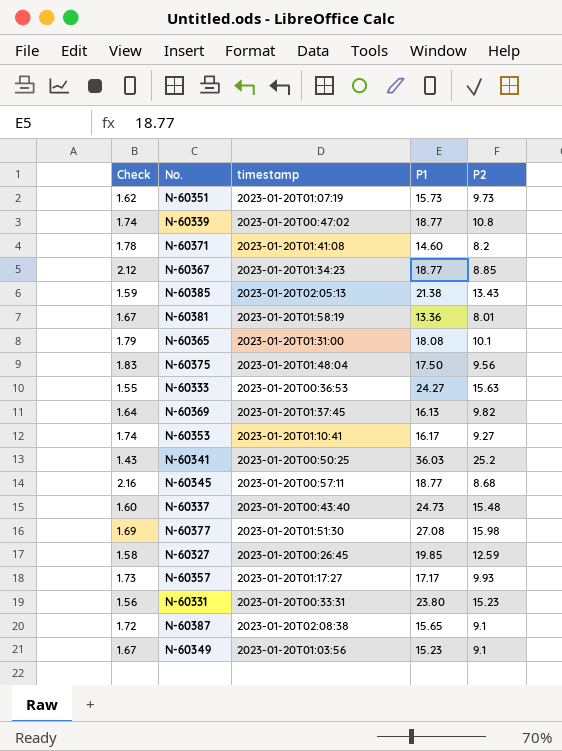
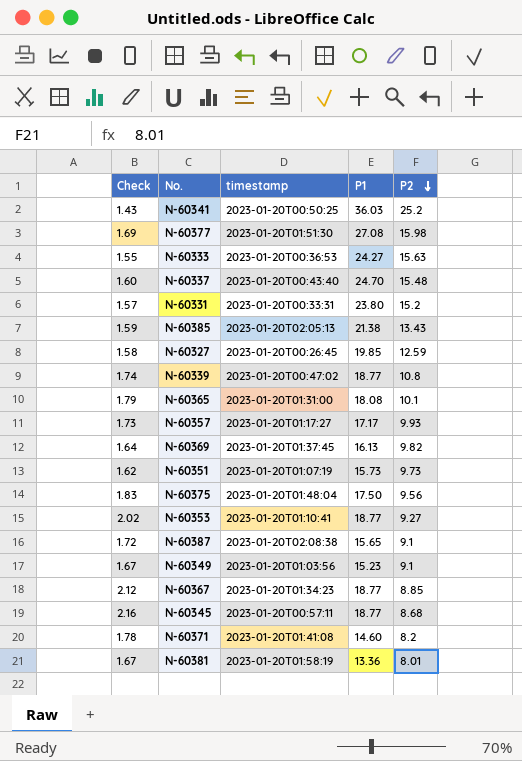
row order: none -> P2 descending
N-60337 | P1: 24.73 -> 24.70
N-60331 | Check: 1.56 -> 1.57
N-60331 | P2: 15.23 -> 15.2
N-60353 | Check: 1.74 -> 2.02
N-60353 | P1: 16.17 -> 18.77

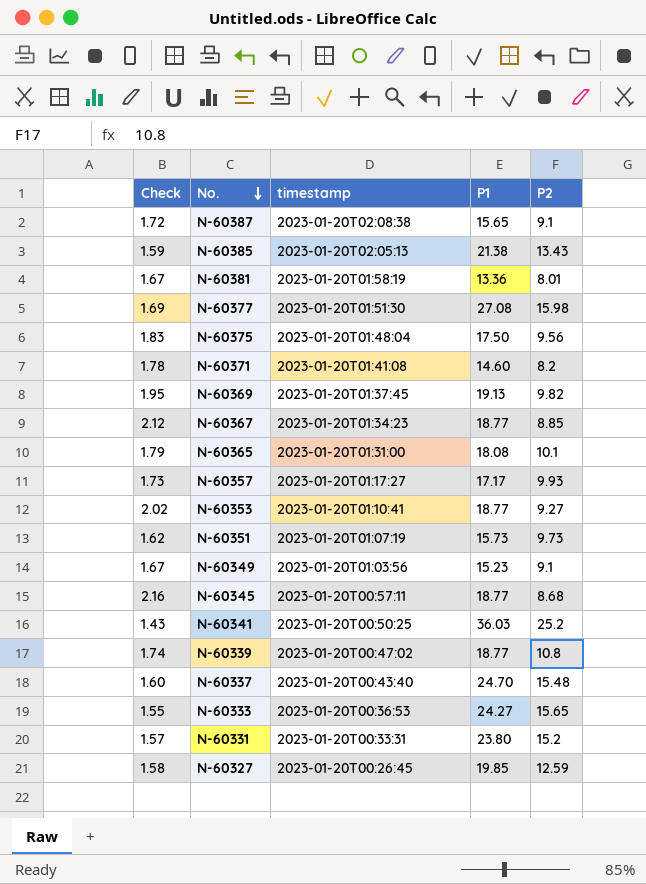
row order: P2 descending -> No. descending
N-60369 | Check: 1.64 -> 1.95
N-60369 | P1: 16.13 -> 19.13
N-60333 | P2: 15.63 -> 15.65

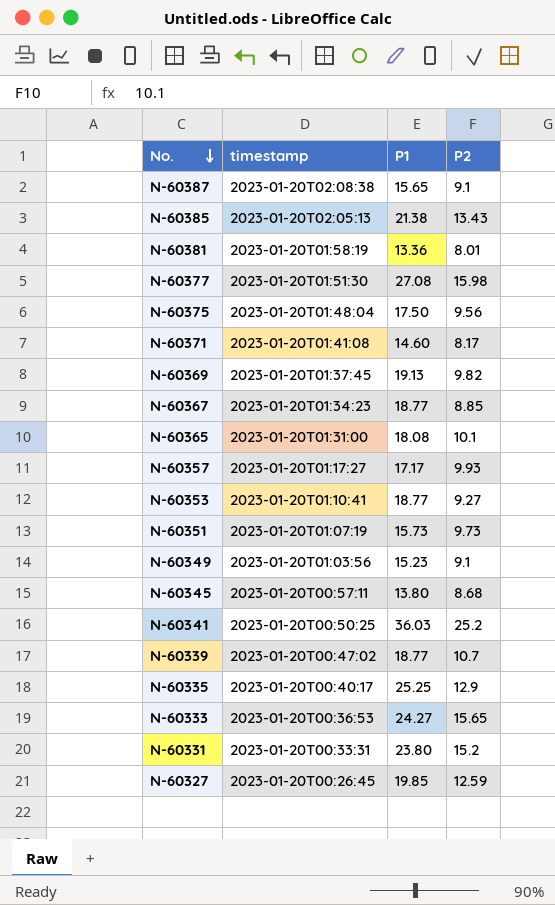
column Check | formula: [P1] / [P2] -> none
row N-60337: 1.60 | 2023-01-20T00:43:40 | 24.70 | 15.48 -> none
N-60371 | P2: 8.2 -> 8.17
N-60345 | P1: 18.77 -> 13.80
N-60339 | P2: 10.8 -> 10.7
row N-60335: none -> 2023-01-20T00:40:17 | 25.25 | 12.9

